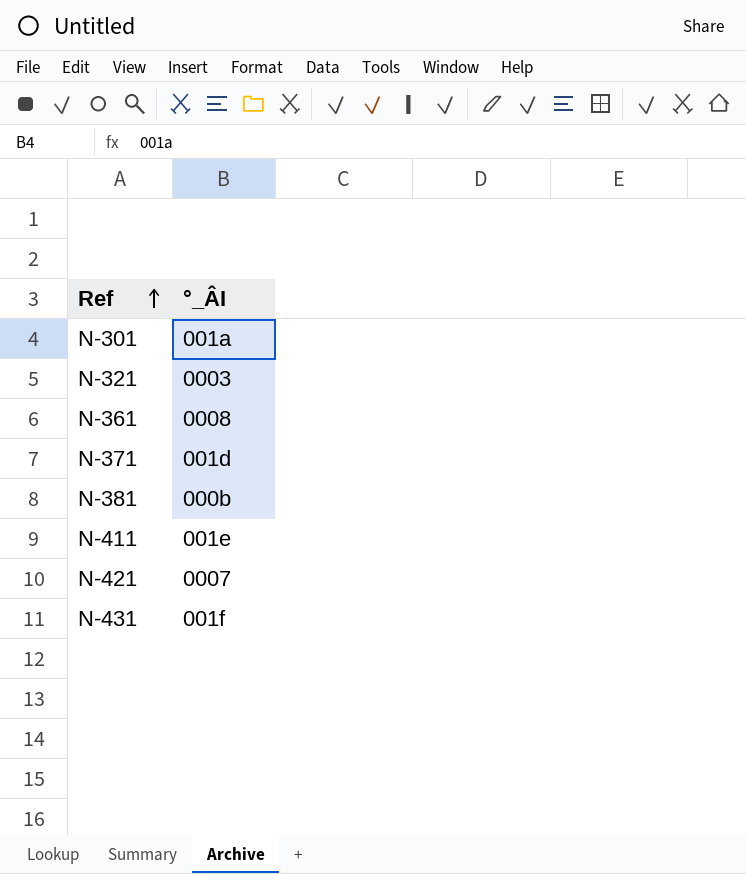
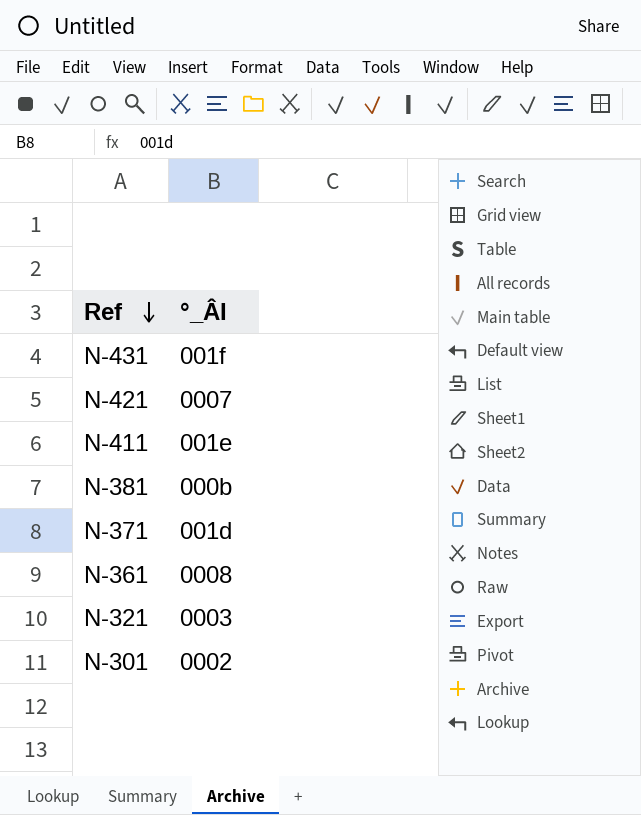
row order: Ref ascending -> Ref descending
N-301 | °_ÂI: 001a -> 0002

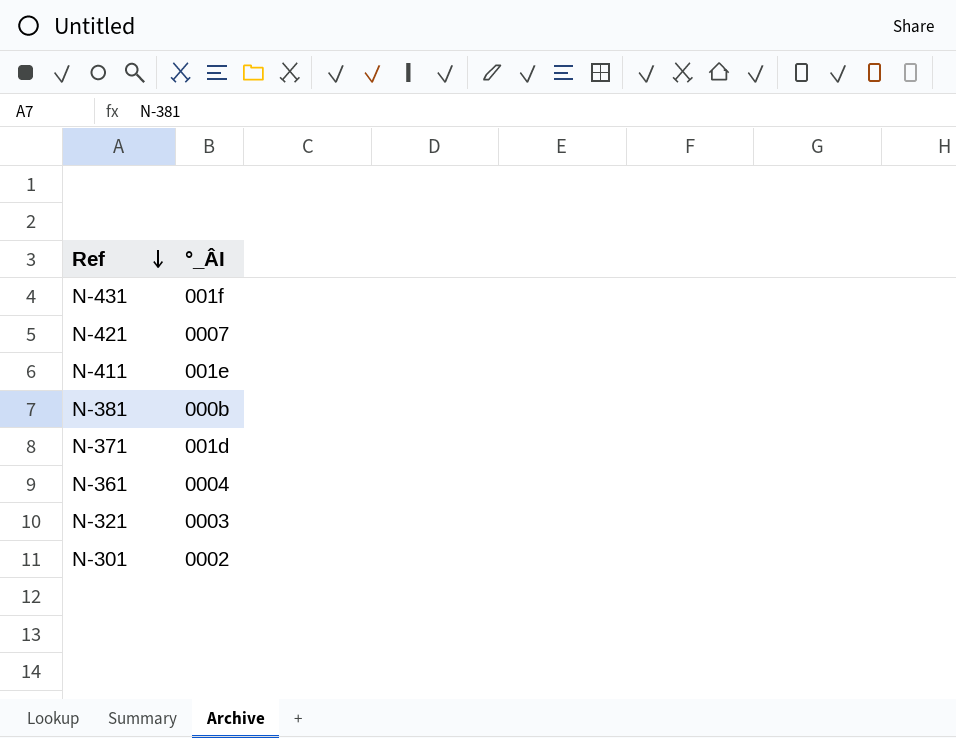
N-361 | °_ÂI: 0008 -> 0004

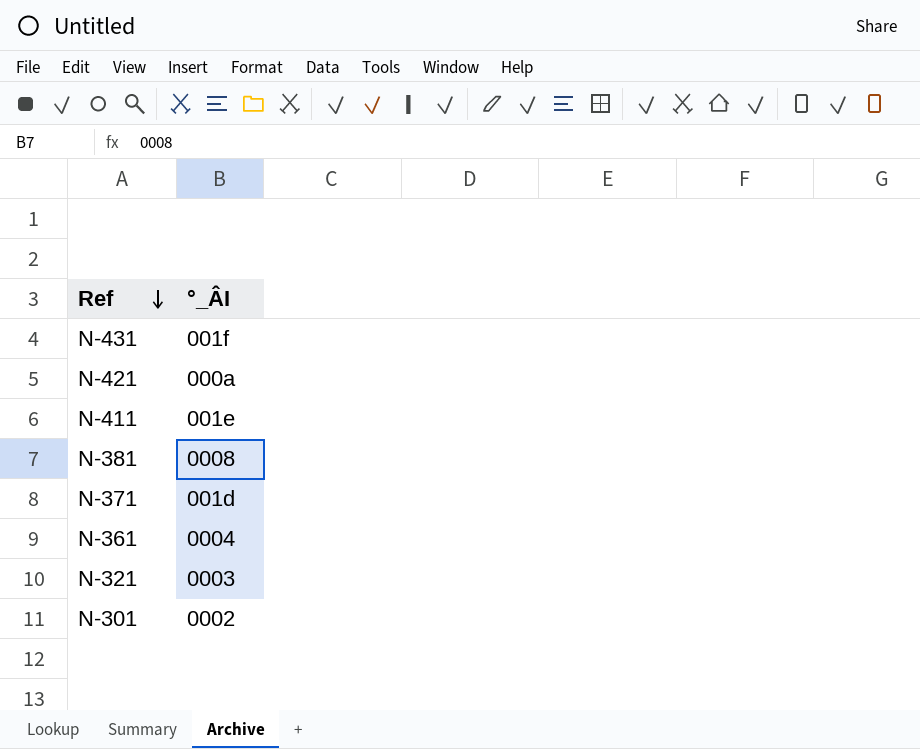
N-421 | °_ÂI: 0007 -> 000a
N-381 | °_ÂI: 000b -> 0008

